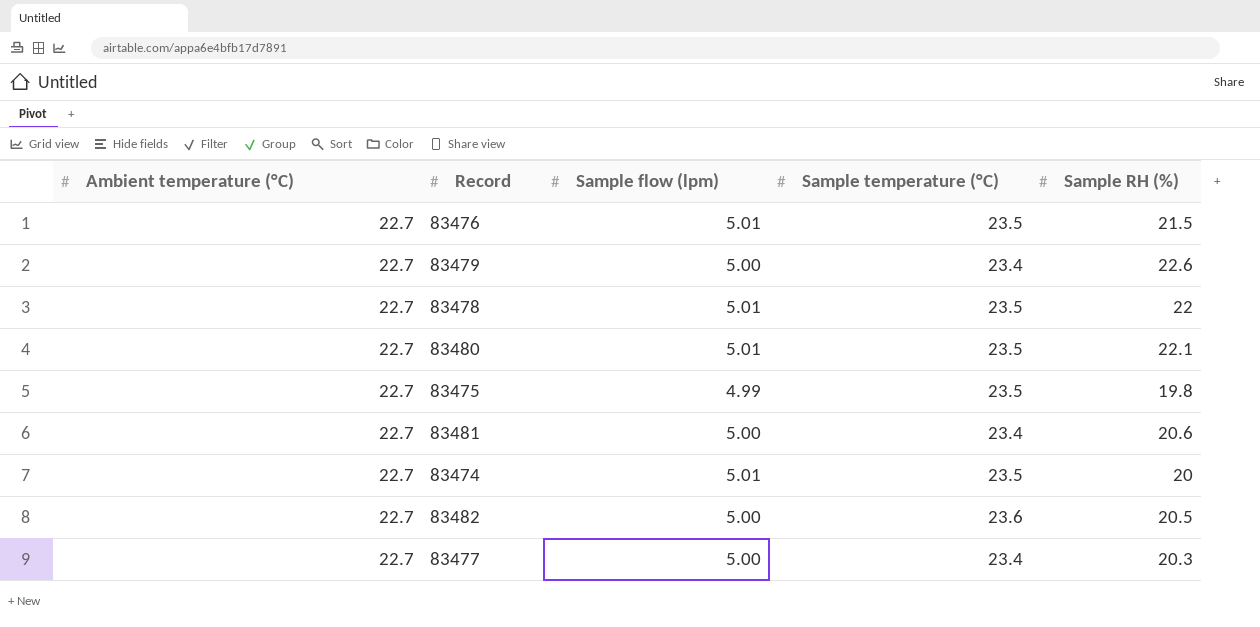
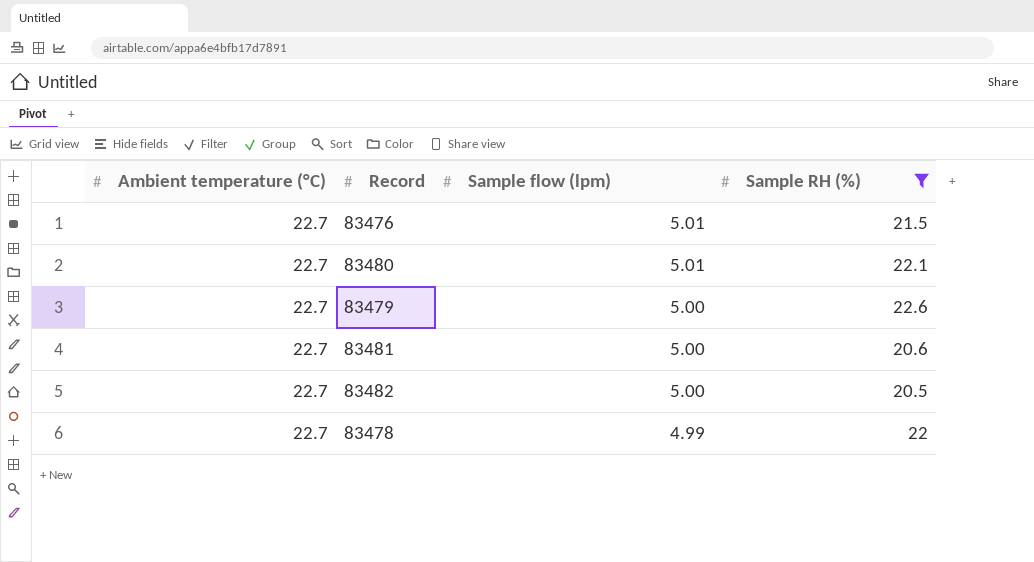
filter: none -> Sample RH (%) >= 20.5
row order: none -> Sample flow (lpm) descending
column Sample temperature (°C) | position: 4 -> none
83478 | Sample flow (lpm): 5.01 -> 4.99

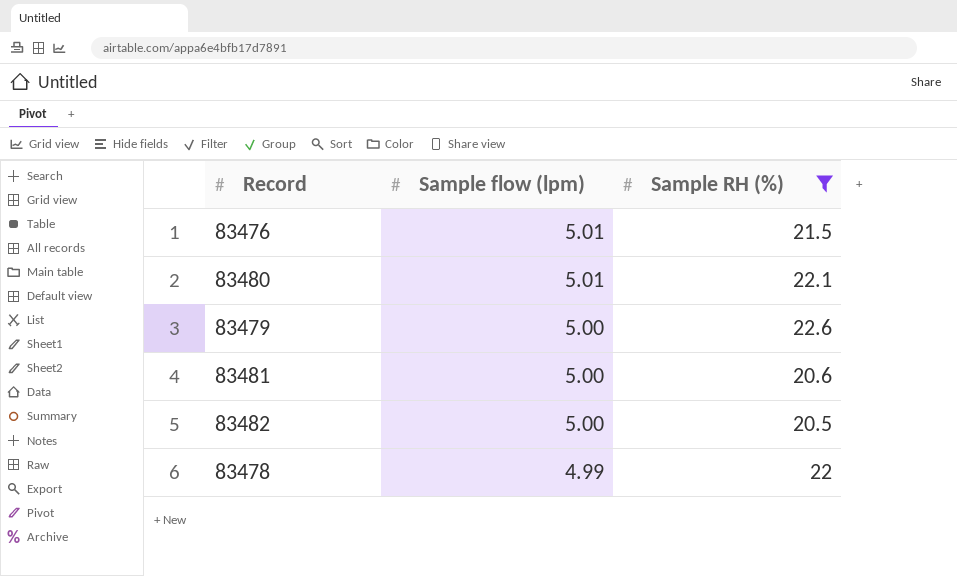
column Ambient temperature (°C) | position: 1 -> none

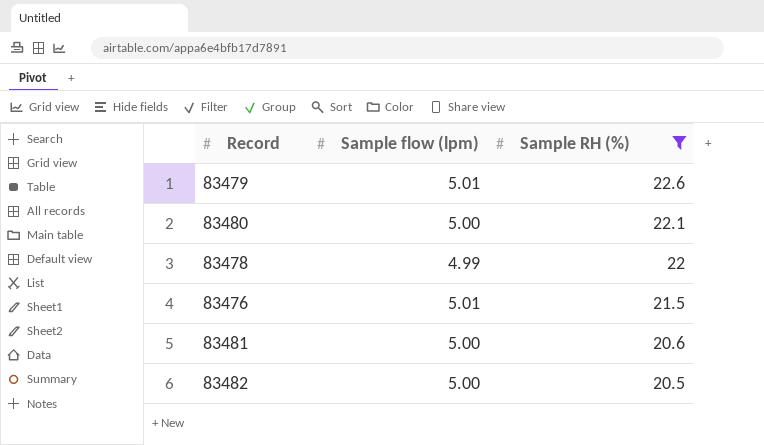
row order: Sample flow (lpm) descending -> Sample RH (%) descending
83479 | Sample flow (lpm): 5.00 -> 5.01
83480 | Sample flow (lpm): 5.01 -> 5.00

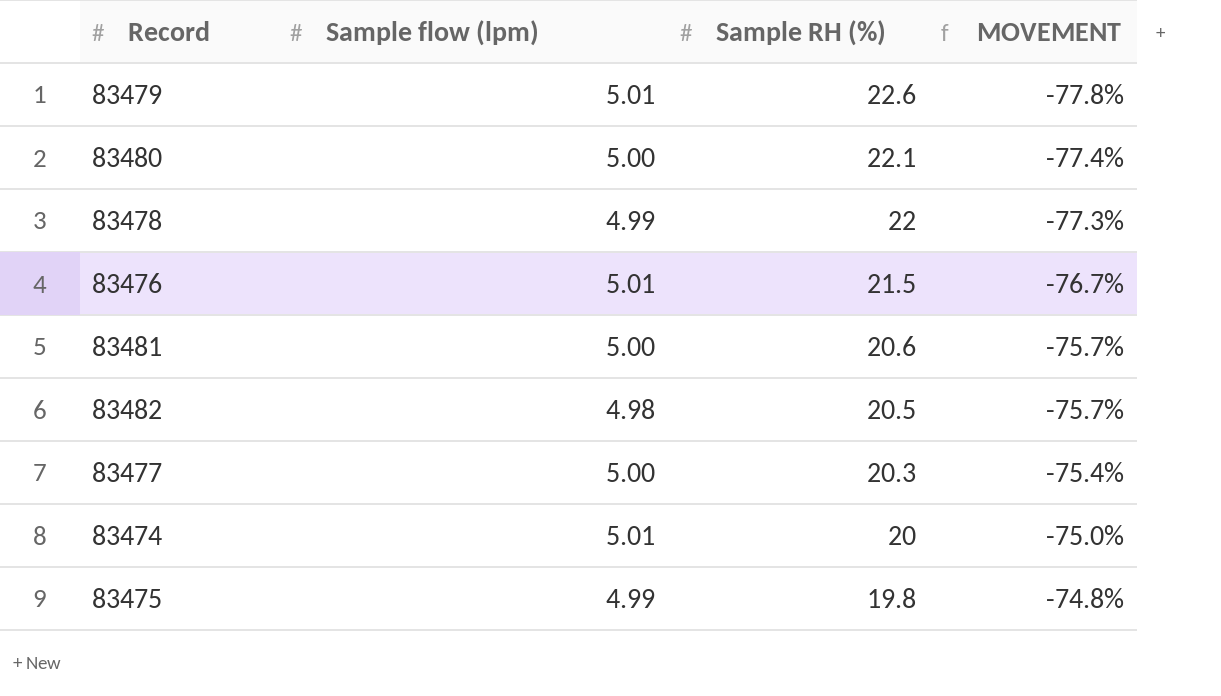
filter: Sample RH (%) >= 20.5 -> none
column MOVEMENT | formula: none -> ([Sample flow (lpm)] - [Sample RH (%)]) / [Sample RH (%)]
83482 | Sample flow (lpm): 5.00 -> 4.98

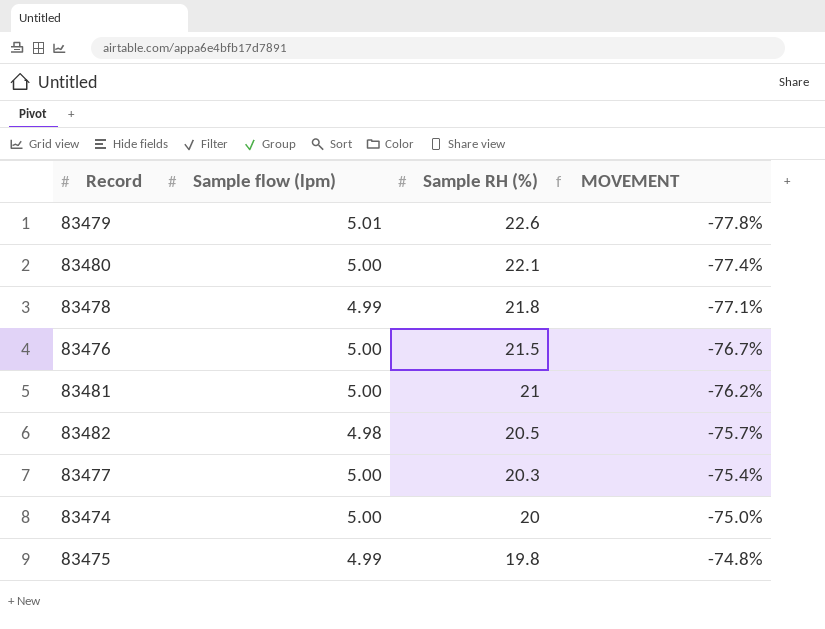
83478 | Sample RH (%): 22 -> 21.8
83478 | MOVEMENT: -77.3% -> -77.1%
83476 | Sample flow (lpm): 5.01 -> 5.00
83481 | Sample RH (%): 20.6 -> 21
83481 | MOVEMENT: -75.7% -> -76.2%
83474 | Sample flow (lpm): 5.01 -> 5.00

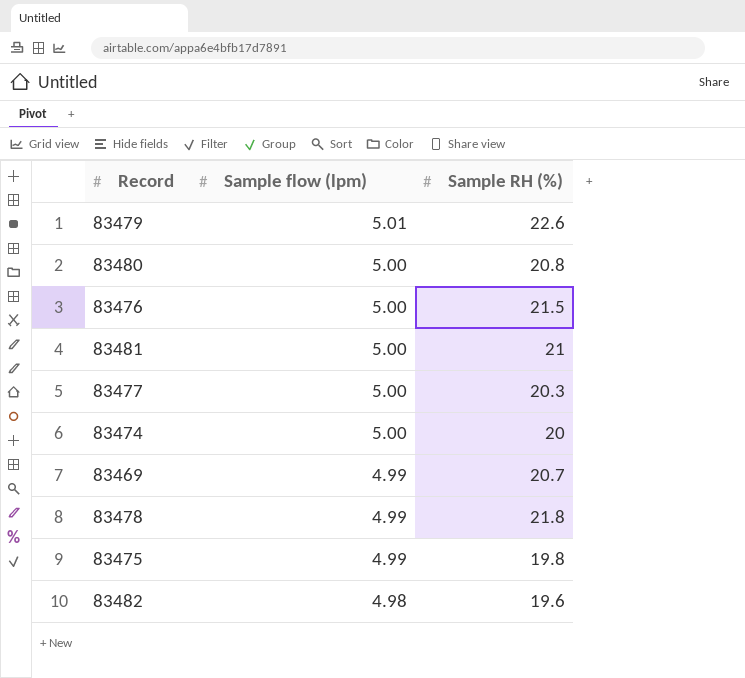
row order: Sample RH (%) descending -> Sample flow (lpm) descending
column MOVEMENT | formula: ([Sample flow (lpm)] - [Sample RH (%)]) / [Sample RH (%)] -> none
83480 | Sample RH (%): 22.1 -> 20.8
row 83469: none -> 4.99 | 20.7
83482 | Sample RH (%): 20.5 -> 19.6

